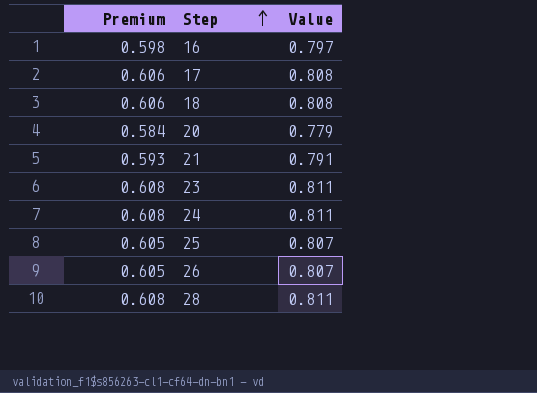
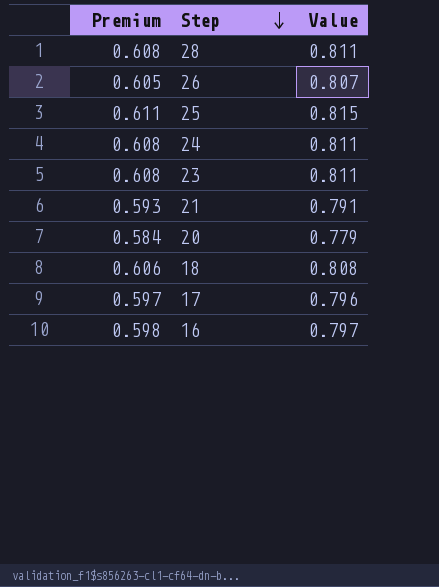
row order: Step ascending -> Step descending
25 | Premium: 0.605 -> 0.611
25 | Value: 0.807 -> 0.815
17 | Premium: 0.606 -> 0.597
17 | Value: 0.808 -> 0.796

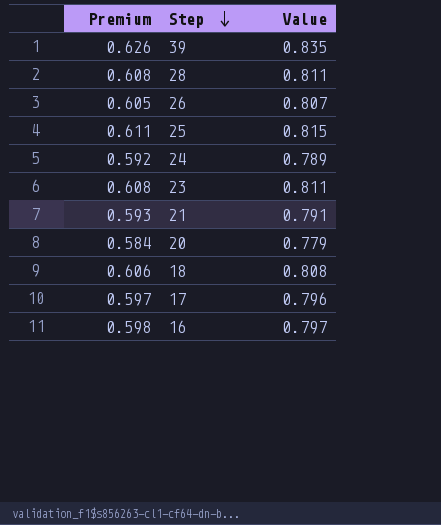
row 39: none -> 0.626 | 0.835
24 | Premium: 0.608 -> 0.592
24 | Value: 0.811 -> 0.789

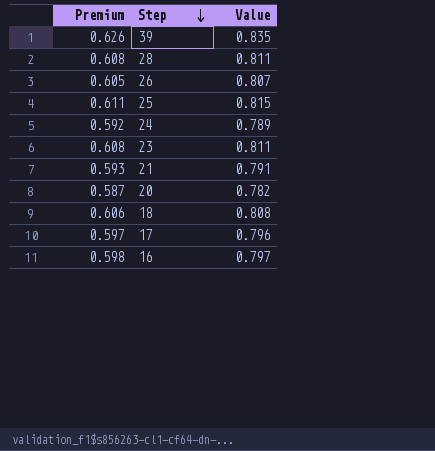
20 | Premium: 0.584 -> 0.587
20 | Value: 0.779 -> 0.782

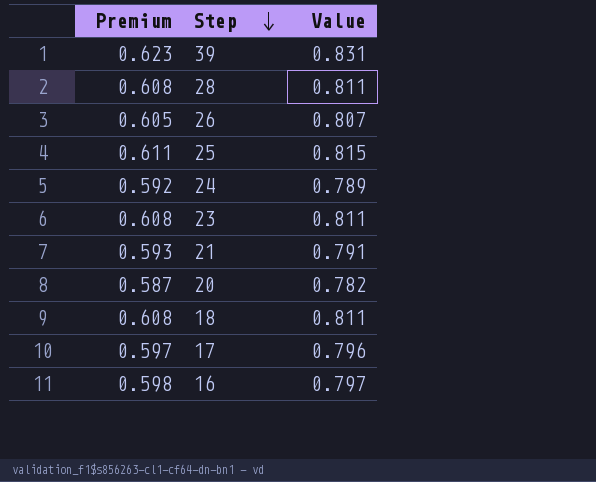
39 | Premium: 0.626 -> 0.623
39 | Value: 0.835 -> 0.831
18 | Premium: 0.606 -> 0.608
18 | Value: 0.808 -> 0.811

